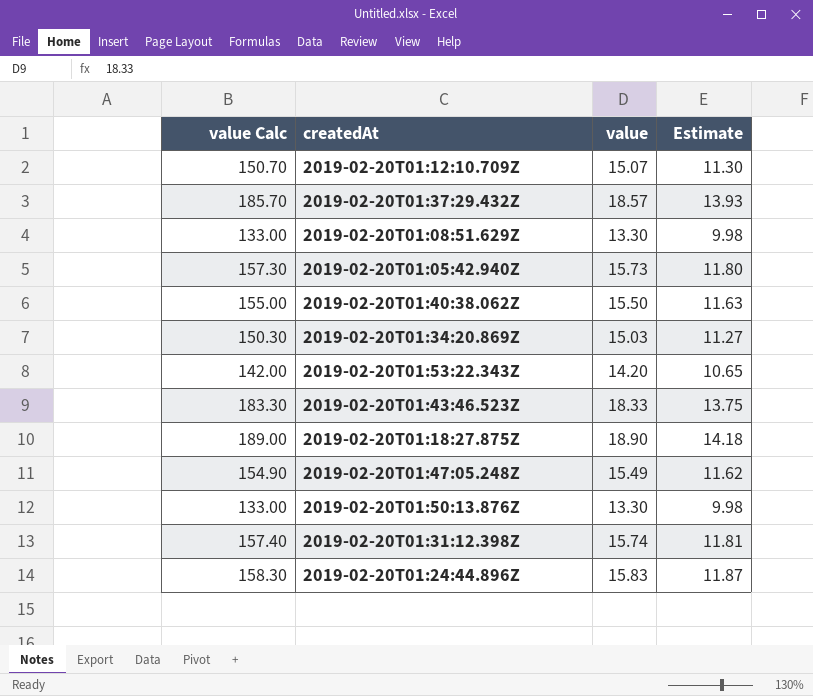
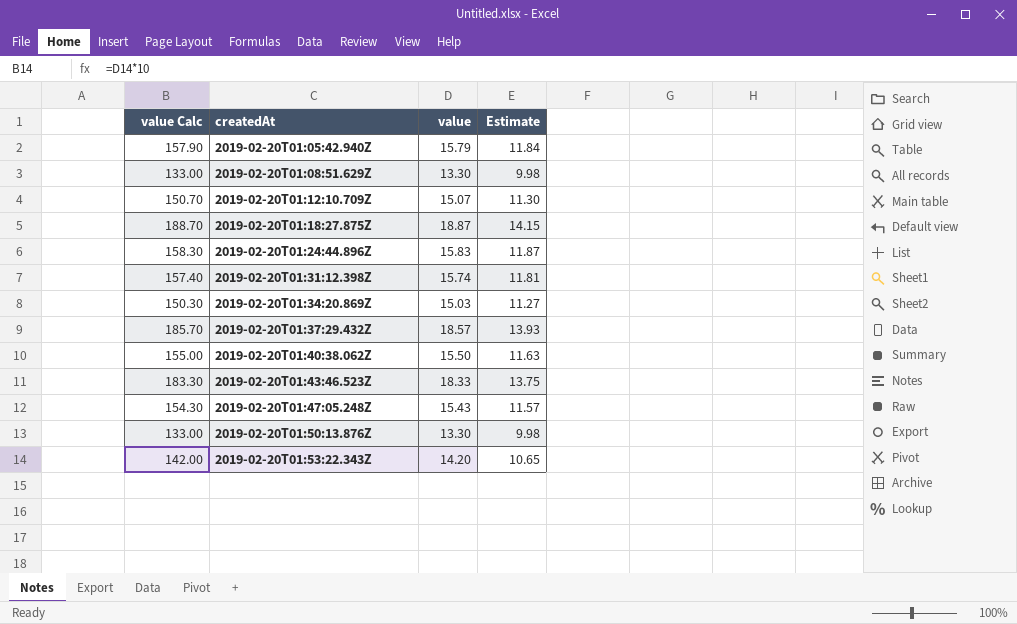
row order: none -> createdAt ascending
2019-02-20T01:05:42.940Z | value Calc: 157.30 -> 157.90
2019-02-20T01:05:42.940Z | value: 15.73 -> 15.79
2019-02-20T01:05:42.940Z | Estimate: 11.80 -> 11.84
2019-02-20T01:18:27.875Z | value Calc: 189.00 -> 188.70
2019-02-20T01:18:27.875Z | value: 18.90 -> 18.87
2019-02-20T01:18:27.875Z | Estimate: 14.18 -> 14.15
2019-02-20T01:47:05.248Z | value Calc: 154.90 -> 154.30
2019-02-20T01:47:05.248Z | value: 15.49 -> 15.43
2019-02-20T01:47:05.248Z | Estimate: 11.62 -> 11.57

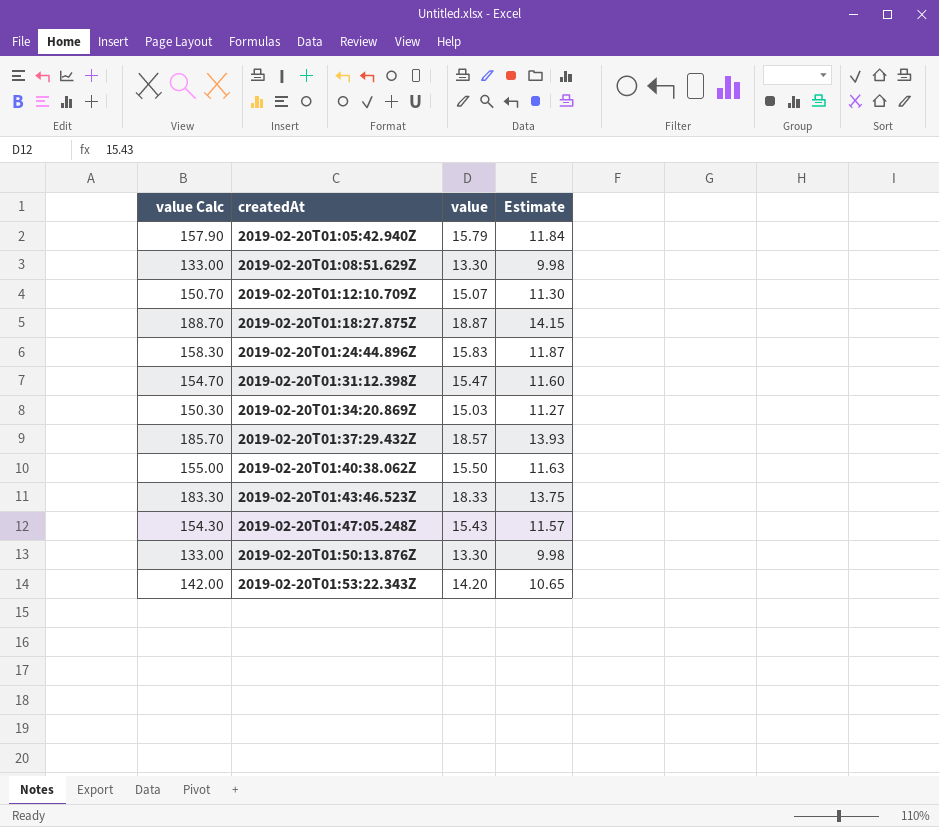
2019-02-20T01:31:12.398Z | value Calc: 157.40 -> 154.70
2019-02-20T01:31:12.398Z | value: 15.74 -> 15.47
2019-02-20T01:31:12.398Z | Estimate: 11.81 -> 11.60

